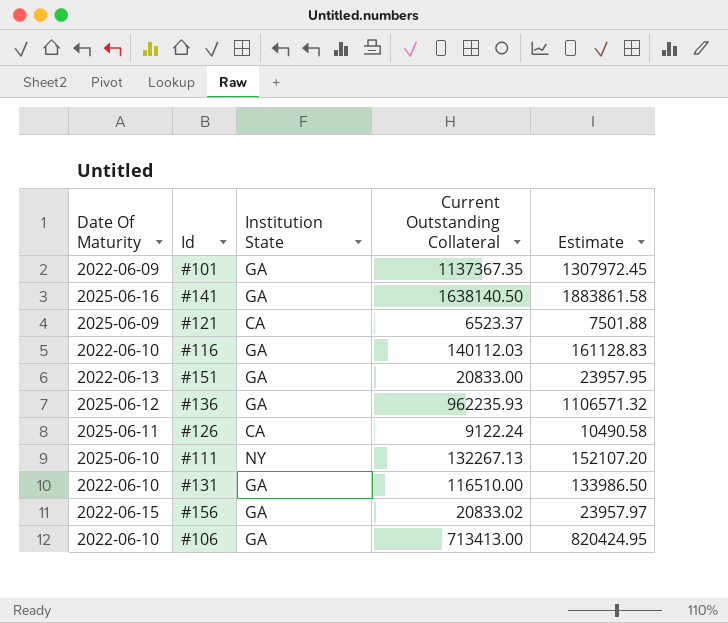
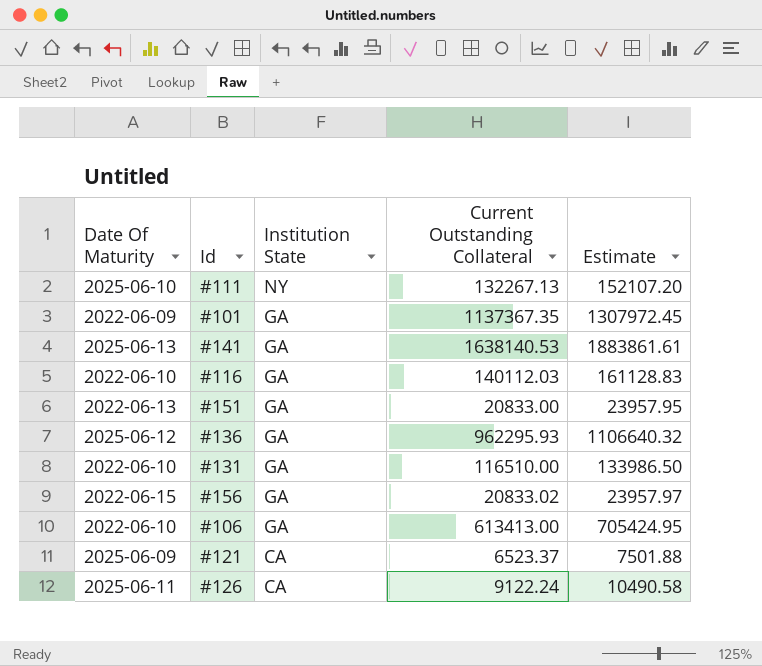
row order: none -> Institution State descending
#141 | Date Of Maturity: 2025-06-16 -> 2025-06-13
#141 | Current Outstanding Collateral: 1638140.50 -> 1638140.53
#141 | Estimate: 1883861.58 -> 1883861.61
#136 | Current Outstanding Collateral: 962235.93 -> 962295.93
#136 | Estimate: 1106571.32 -> 1106640.32
#106 | Current Outstanding Collateral: 713413.00 -> 613413.00
#106 | Estimate: 820424.95 -> 705424.95

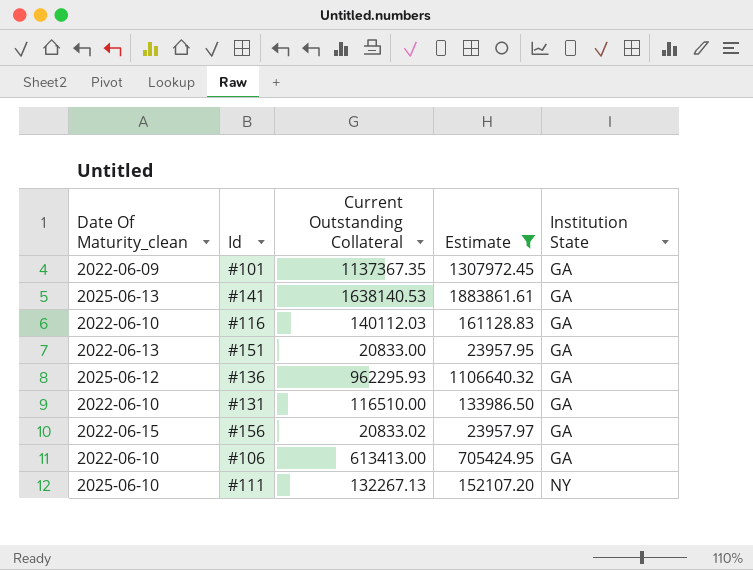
filter: none -> Estimate >= 23957.95
row order: Institution State descending -> Institution State ascending
column name: Date Of Maturity -> Date Of Maturity_clean
column Institution State | position: 3 -> 5

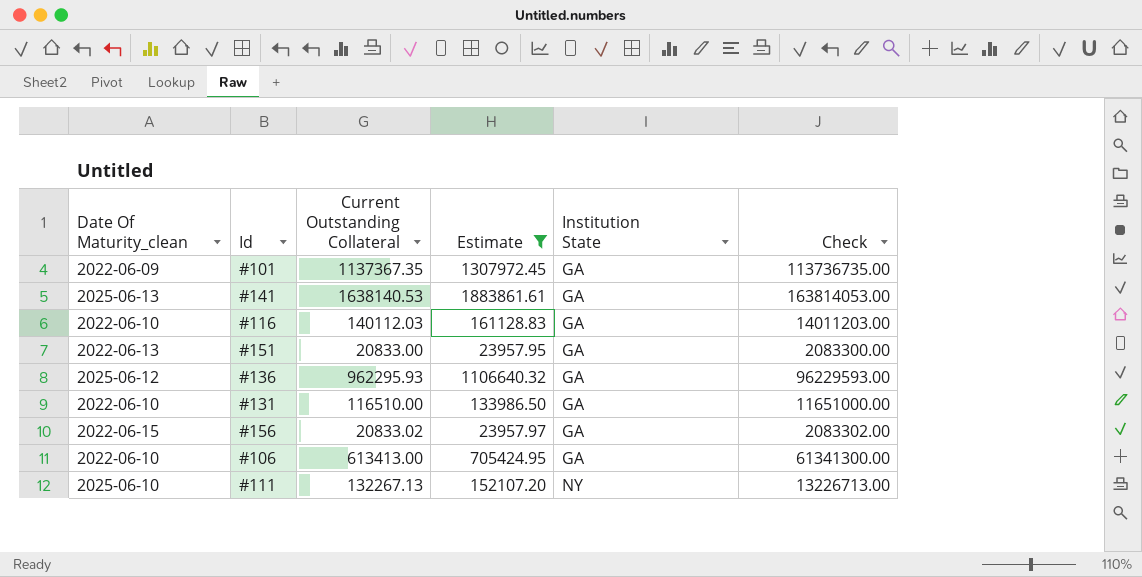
column Check | formula: none -> [Current Outstanding Collateral] * 100

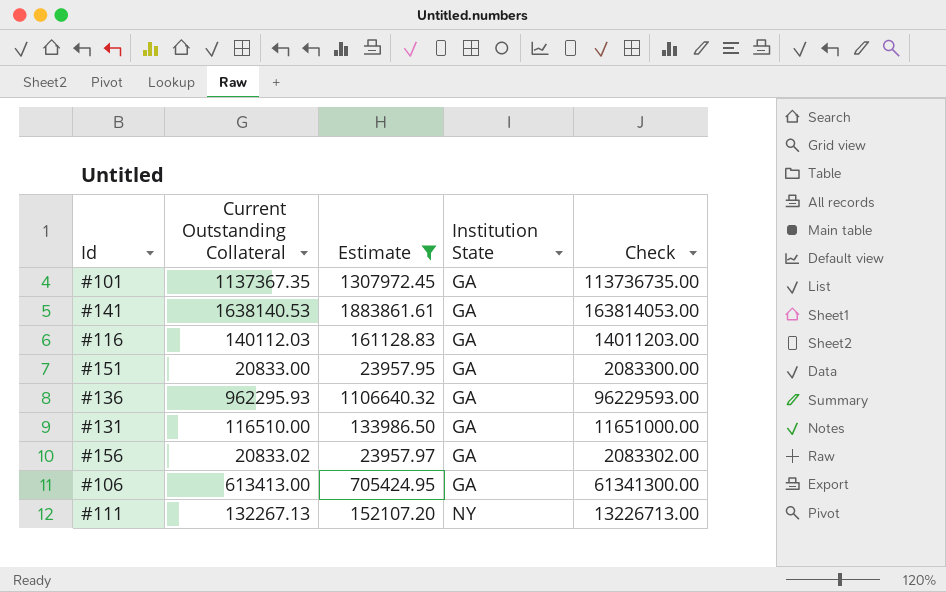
column Date Of Maturity_clean | position: 1 -> none

